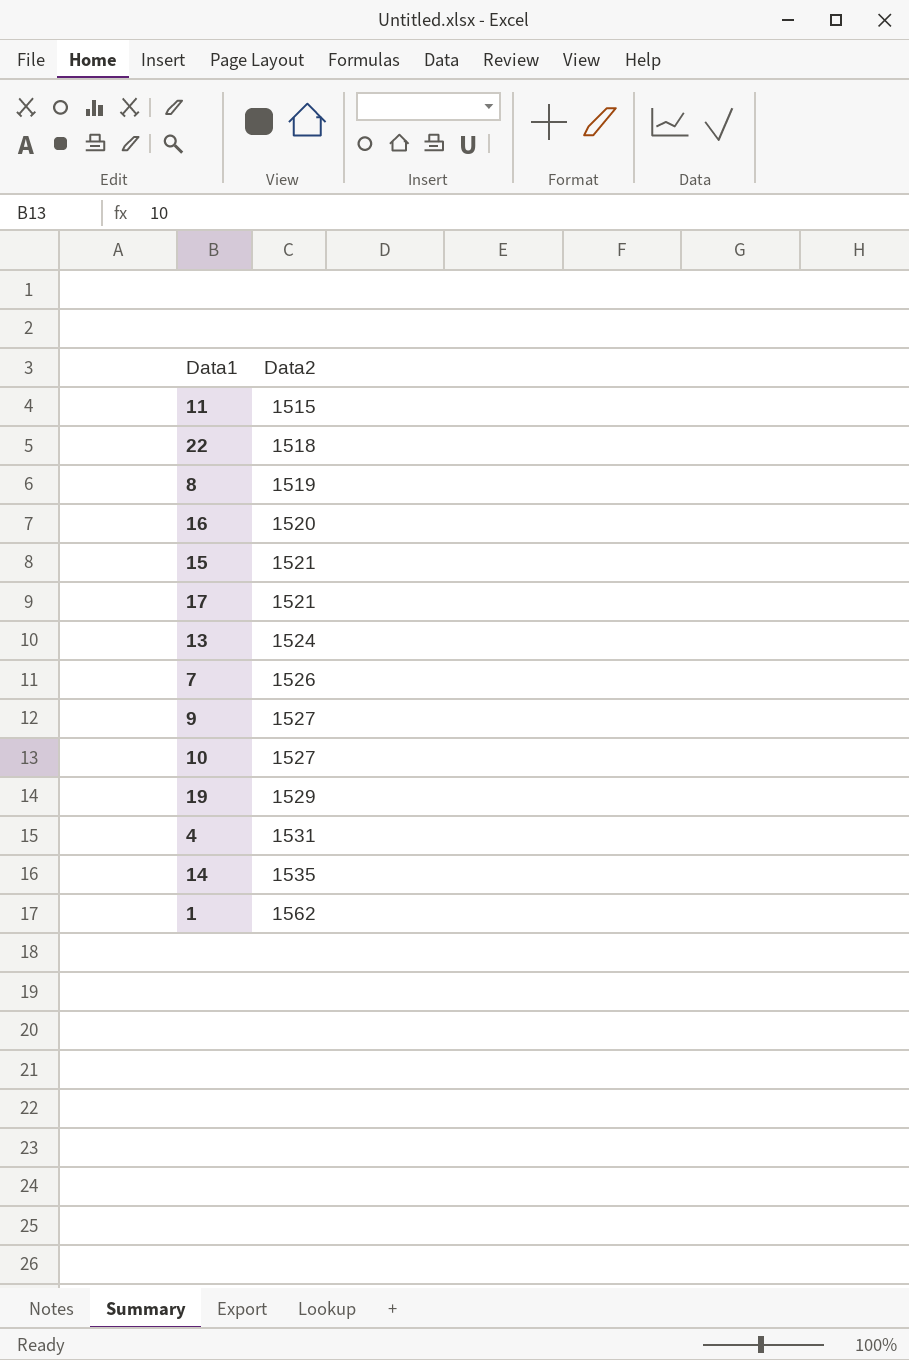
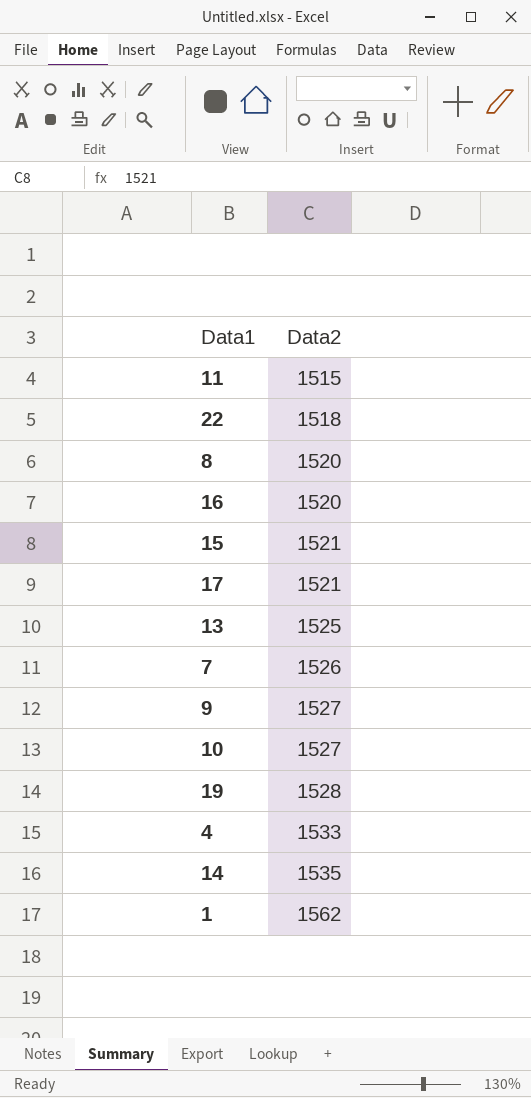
8 | Data2: 1519 -> 1520
13 | Data2: 1524 -> 1525
19 | Data2: 1529 -> 1528
4 | Data2: 1531 -> 1533

